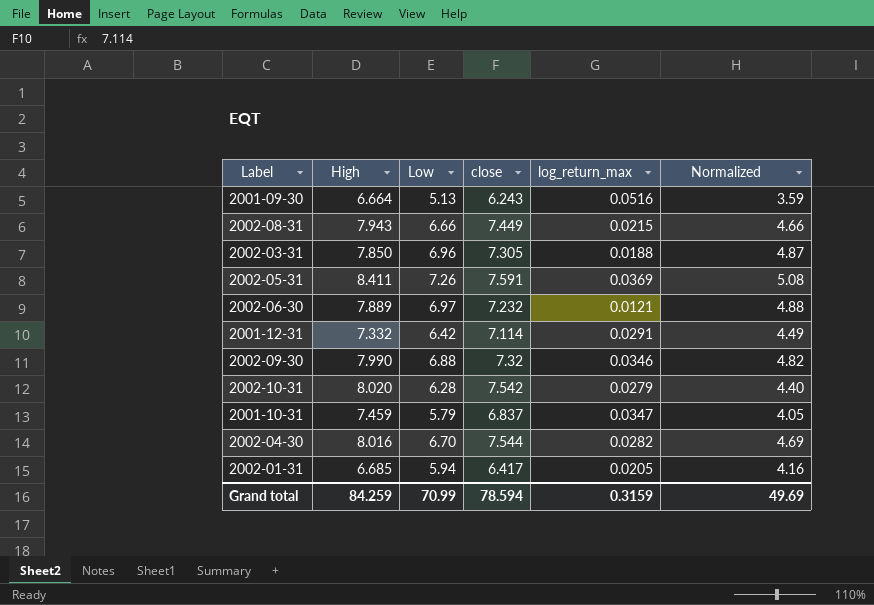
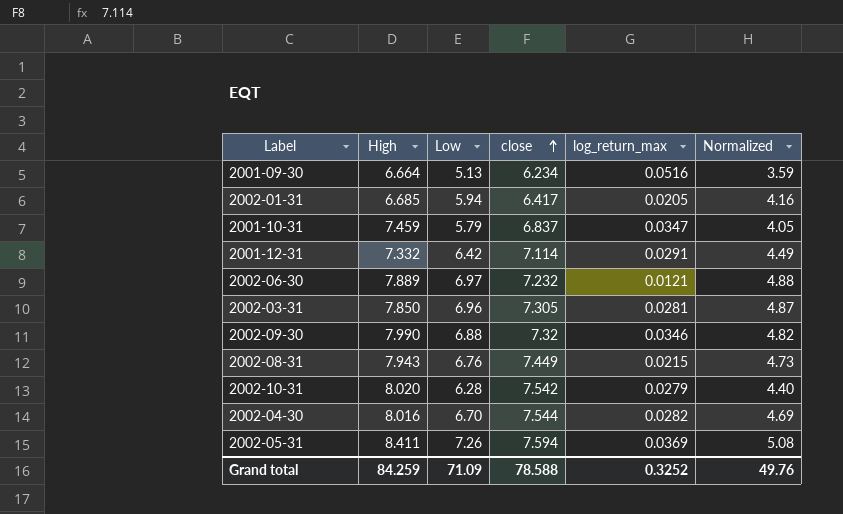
row order: none -> close ascending
2001-09-30 | close: 6.243 -> 6.234
2002-03-31 | log_return_max: 0.0188 -> 0.0281
2002-08-31 | Low: 6.66 -> 6.76
2002-08-31 | Normalized: 4.66 -> 4.73
2002-05-31 | close: 7.591 -> 7.594
Grand total | Low: 70.99 -> 71.09
Grand total | close: 78.594 -> 78.588
Grand total | log_return_max: 0.3159 -> 0.3252
Grand total | Normalized: 49.69 -> 49.76

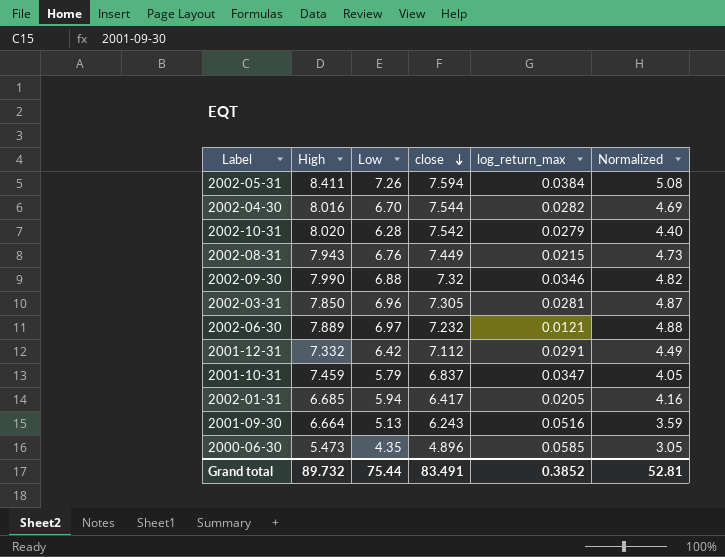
row order: close ascending -> close descending
2002-05-31 | log_return_max: 0.0369 -> 0.0384
2001-12-31 | close: 7.114 -> 7.112
2001-09-30 | close: 6.234 -> 6.243
row 2000-06-30: none -> 5.473 | 4.35 | 4.896 | 0.0585 | 3.05
Grand total | High: 84.259 -> 89.732
Grand total | Low: 71.09 -> 75.44
Grand total | close: 78.588 -> 83.491
Grand total | log_return_max: 0.3252 -> 0.3852
Grand total | Normalized: 49.76 -> 52.81

